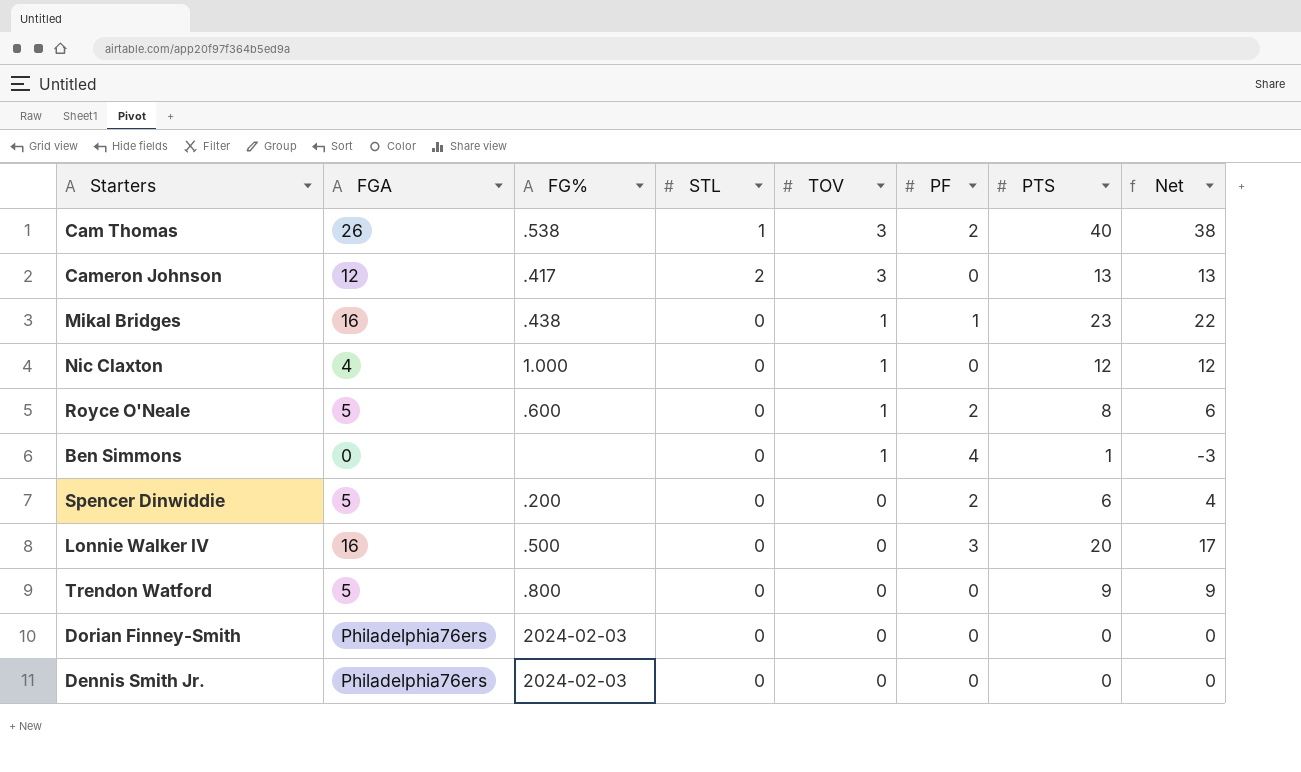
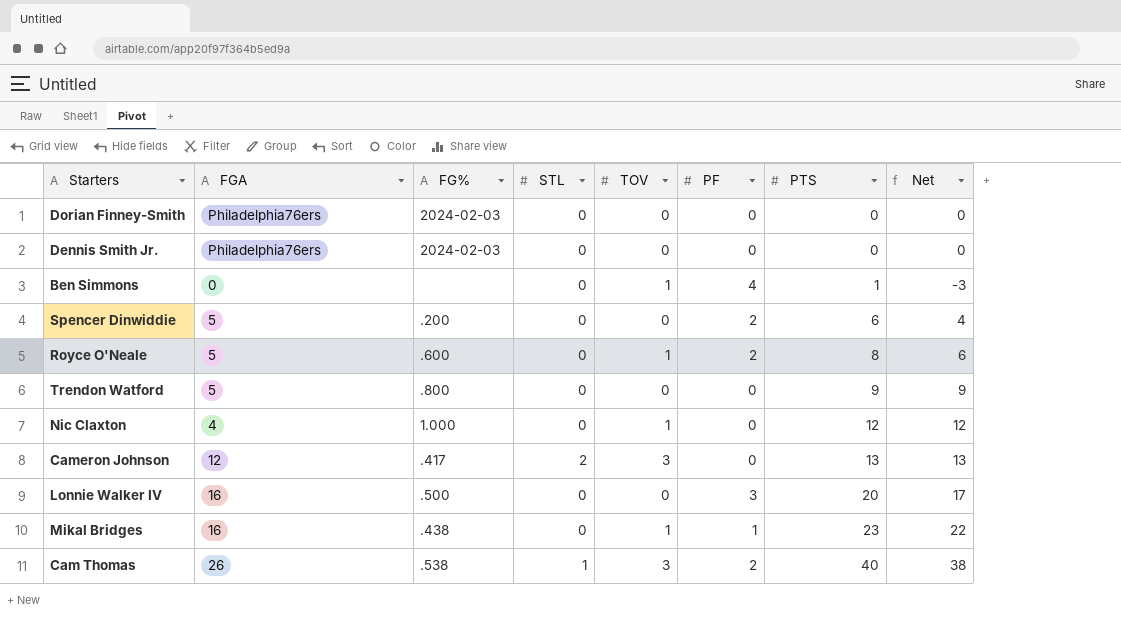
row order: TOV descending -> PTS ascending

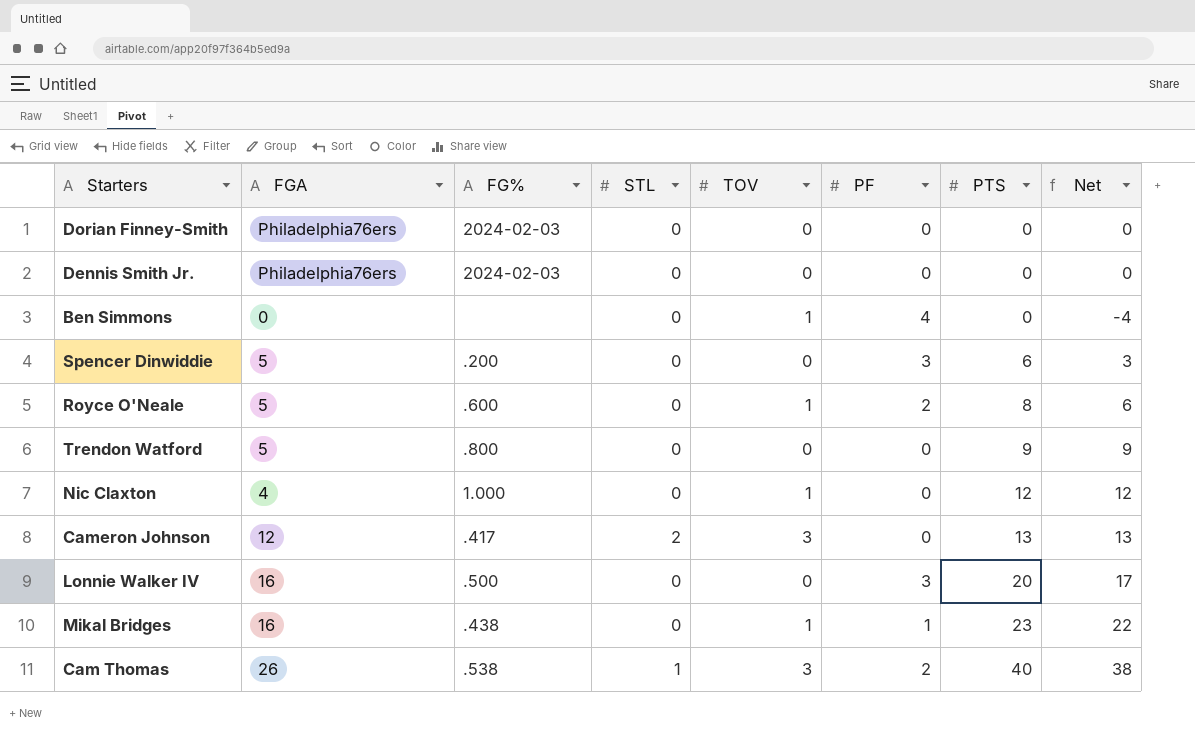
Ben Simmons | PTS: 1 -> 0
Ben Simmons | Net: -3 -> -4
Spencer Dinwiddie | PF: 2 -> 3
Spencer Dinwiddie | Net: 4 -> 3

